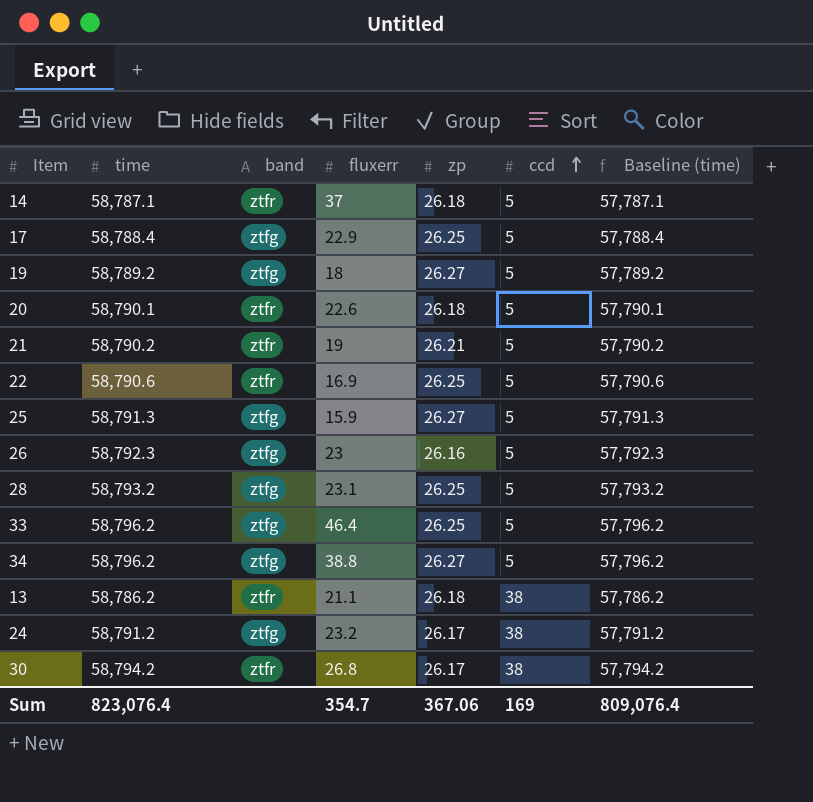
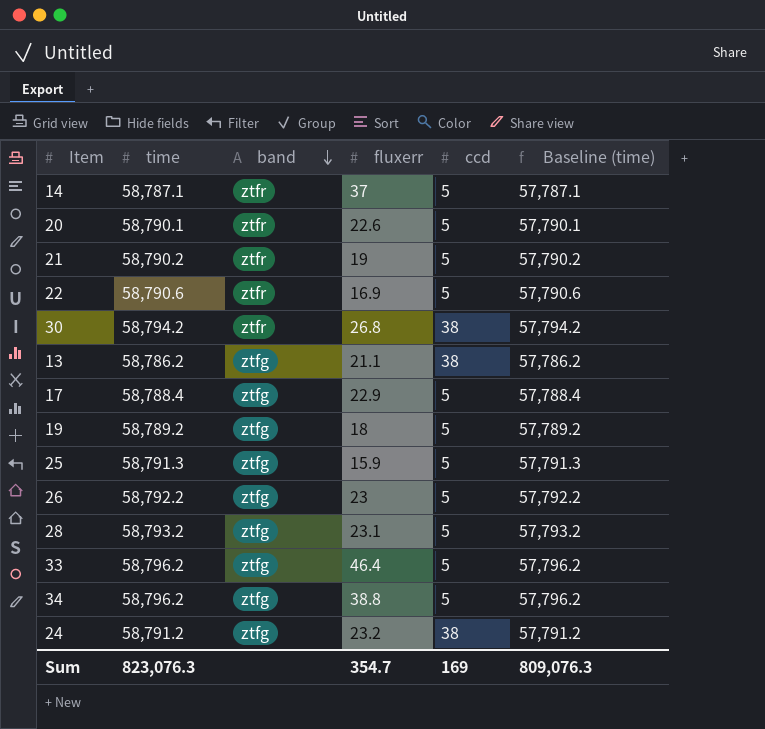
row order: ccd ascending -> band descending
column zp | position: 5 -> none
13 | band: ztfr -> ztfg
26 | time: 58,792.3 -> 58,792.2
26 | Baseline (time): 57,792.3 -> 57,792.2
Sum | time: 823,076.4 -> 823,076.3
Sum | Baseline (time): 809,076.4 -> 809,076.3

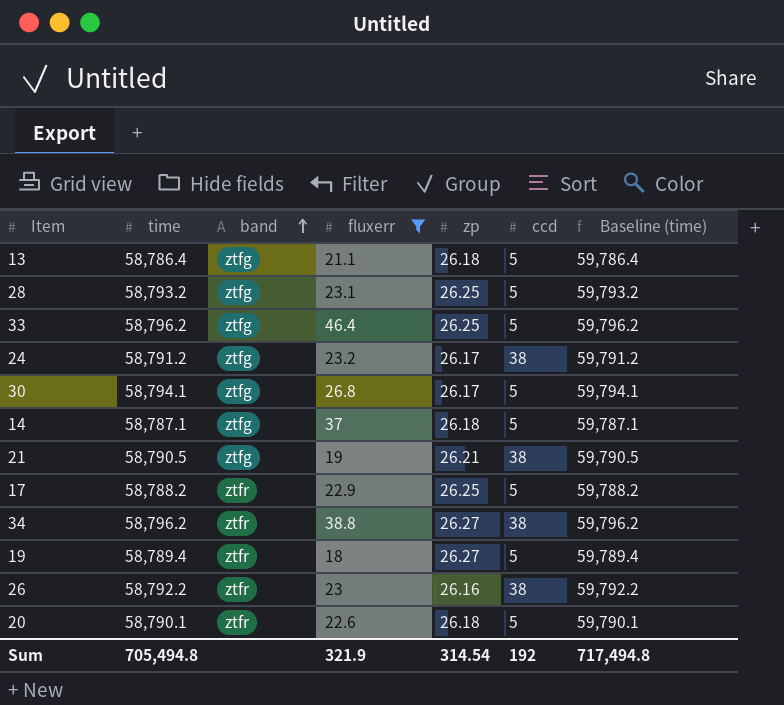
filter: none -> fluxerr >= 18
row order: band descending -> band ascending
column zp | position: none -> 5
column Baseline (time) | formula: [time] - 1000 -> [time] + 1000
13 | time: 58,786.2 -> 58,786.4
13 | ccd: 38 -> 5
30 | time: 58,794.2 -> 58,794.1
30 | band: ztfr -> ztfg
30 | ccd: 38 -> 5
14 | band: ztfr -> ztfg
21 | time: 58,790.2 -> 58,790.5
21 | band: ztfr -> ztfg
21 | ccd: 5 -> 38
17 | time: 58,788.4 -> 58,788.2
17 | band: ztfg -> ztfr
34 | band: ztfg -> ztfr
34 | ccd: 5 -> 38
19 | time: 58,789.2 -> 58,789.4
19 | band: ztfg -> ztfr
26 | band: ztfg -> ztfr
26 | ccd: 5 -> 38
Sum | time: 823,076.3 -> 705,494.8
Sum | fluxerr: 354.7 -> 321.9
Sum | ccd: 169 -> 192
Sum | Baseline (time): 809,076.3 -> 717,494.8

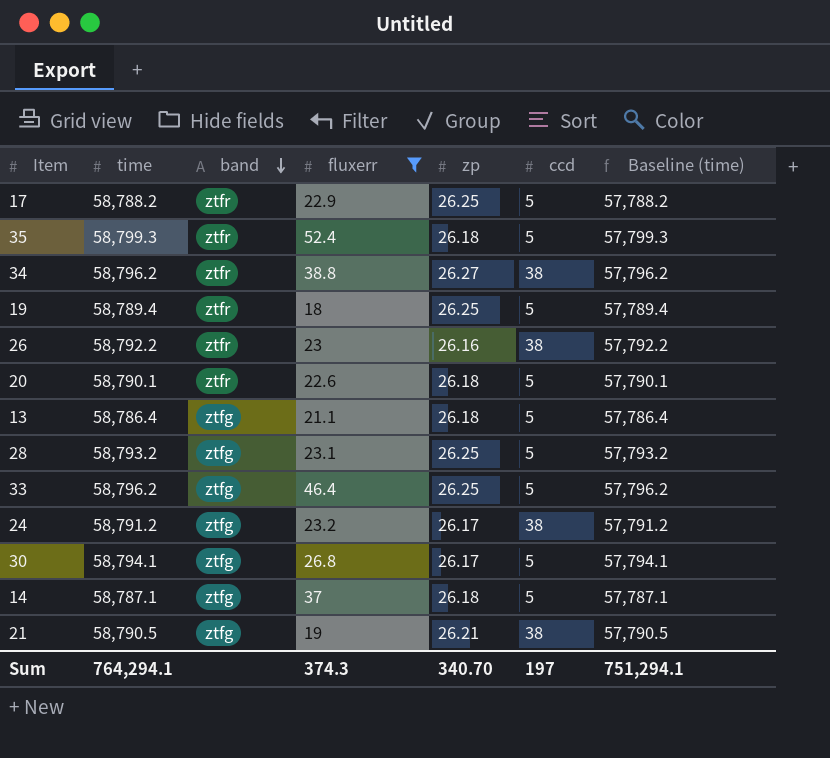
row order: band ascending -> band descending
column Baseline (time) | formula: [time] + 1000 -> [time] - 1000
row 35: none -> 58,799.3 | ztfr | 52.4 | 26.18 | 5 | 57,799.3
19 | zp: 26.27 -> 26.25
Sum | time: 705,494.8 -> 764,294.1
Sum | fluxerr: 321.9 -> 374.3
Sum | zp: 314.54 -> 340.70
Sum | ccd: 192 -> 197
Sum | Baseline (time): 717,494.8 -> 751,294.1

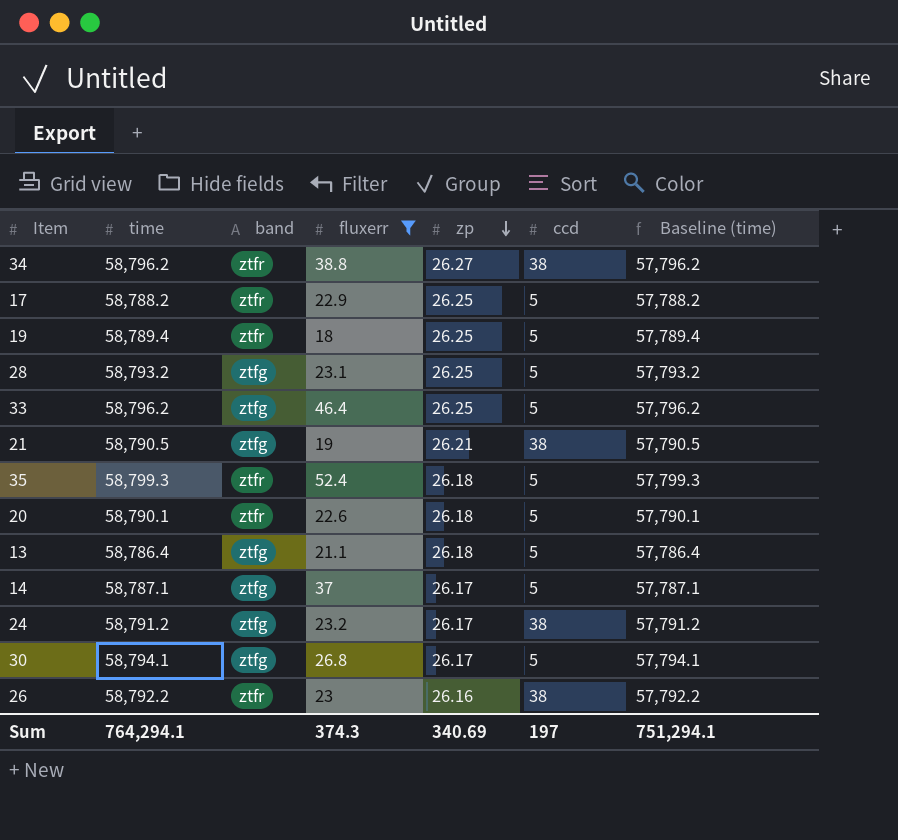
row order: band descending -> zp descending
14 | zp: 26.18 -> 26.17
Sum | zp: 340.70 -> 340.69

